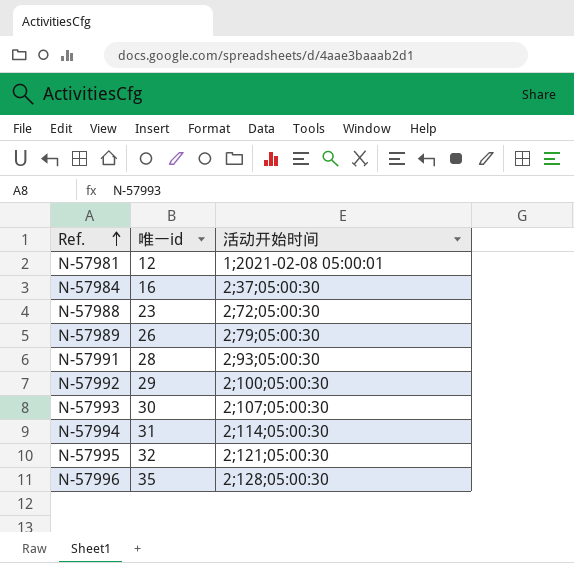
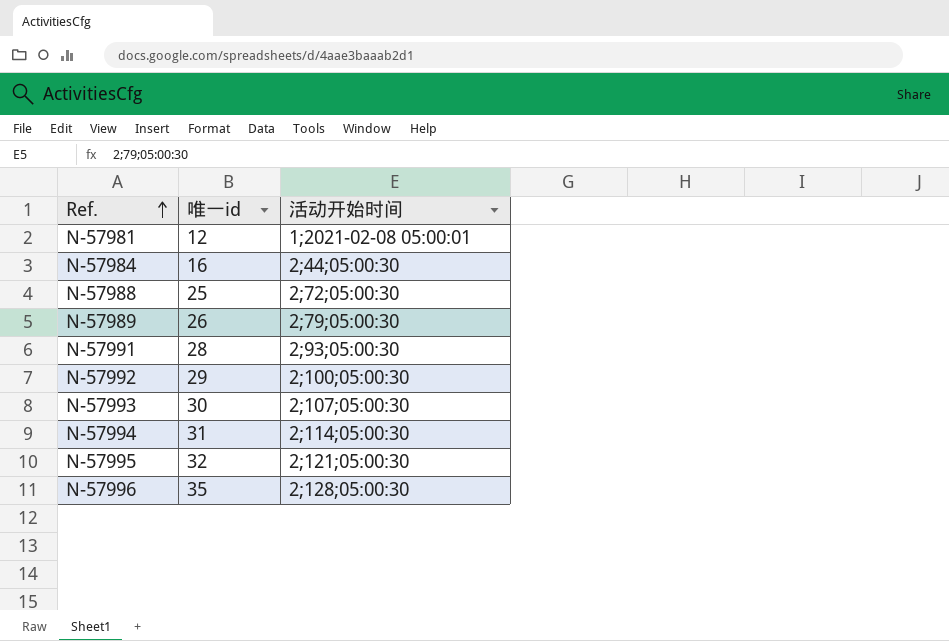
N-57984 | 活动开始时间: 2;37;05:00:30 -> 2;44;05:00:30
N-57988 | 唯一id: 23 -> 25

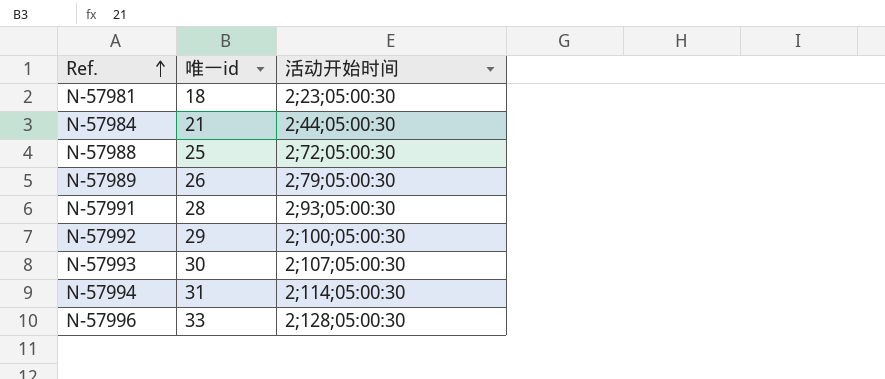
row N-57995: 32 | 2;121;05:00:30 -> none
N-57981 | 唯一id: 12 -> 18
N-57981 | 活动开始时间: 1;2021-02-08 05:00:01 -> 2;23;05:00:30
N-57984 | 唯一id: 16 -> 21
N-57996 | 唯一id: 35 -> 33

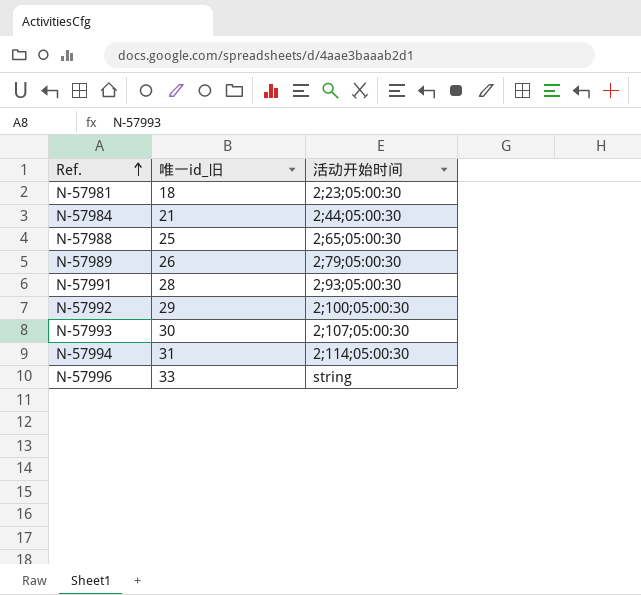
column name: 唯一id -> 唯一id_旧
N-57988 | 活动开始时间: 2;72;05:00:30 -> 2;65;05:00:30
N-57996 | 活动开始时间: 2;128;05:00:30 -> string

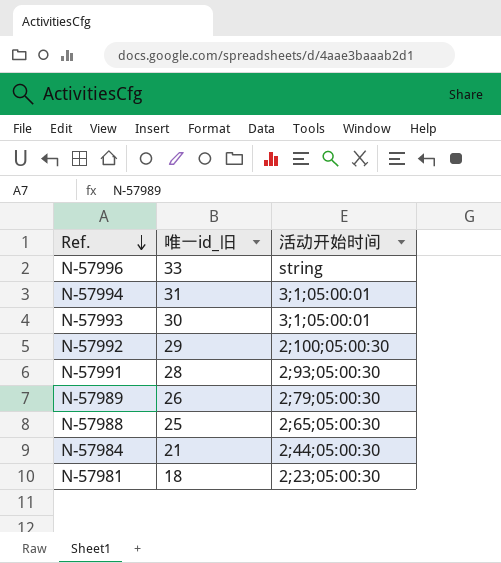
row order: Ref. ascending -> Ref. descending
N-57994 | 活动开始时间: 2;114;05:00:30 -> 3;1;05:00:01
N-57993 | 活动开始时间: 2;107;05:00:30 -> 3;1;05:00:01

